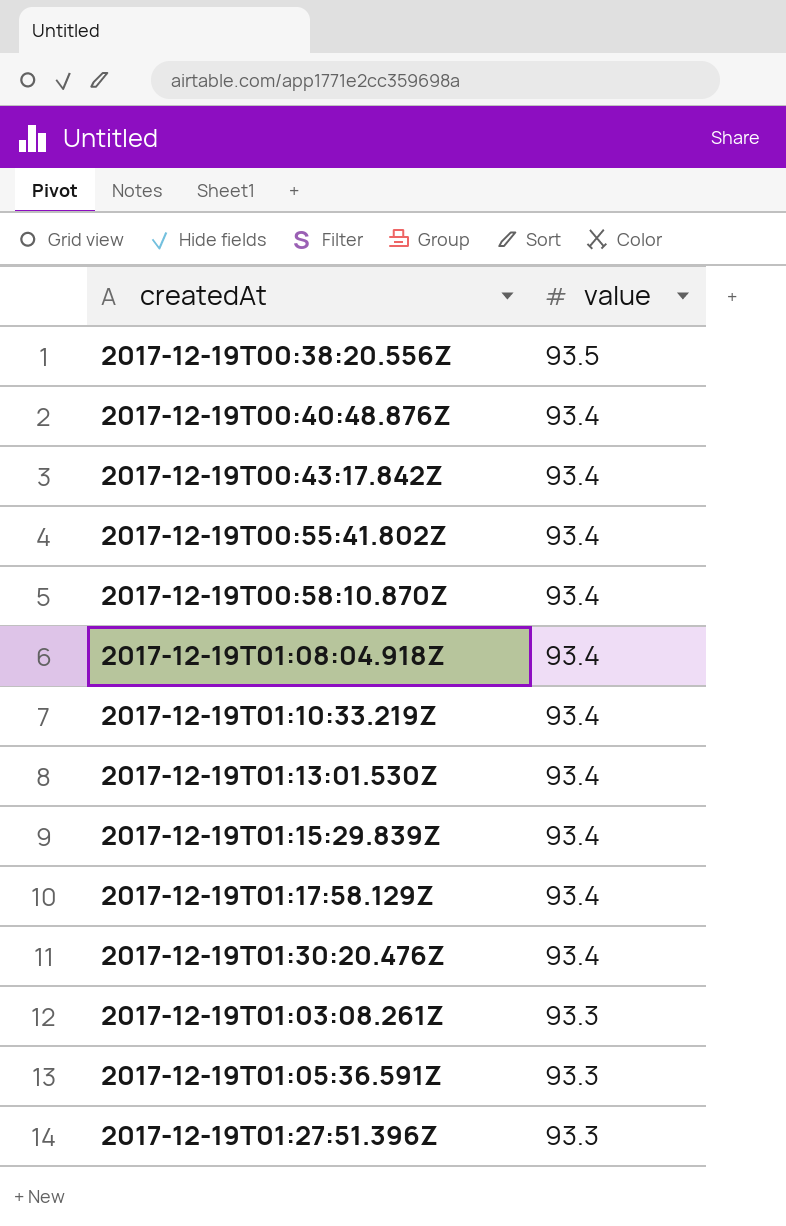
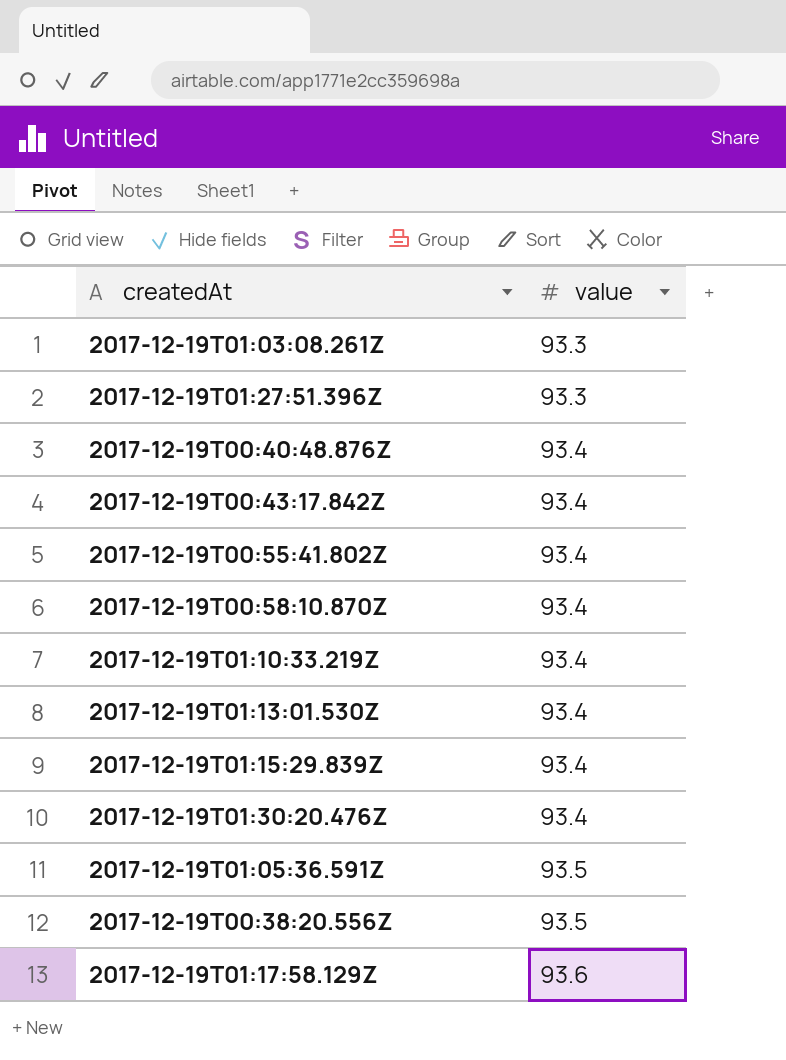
row order: value descending -> value ascending
row 2017-12-19T01:08:04.918Z: 93.4 -> none
2017-12-19T01:05:36.591Z | value: 93.3 -> 93.5
2017-12-19T01:17:58.129Z | value: 93.4 -> 93.6

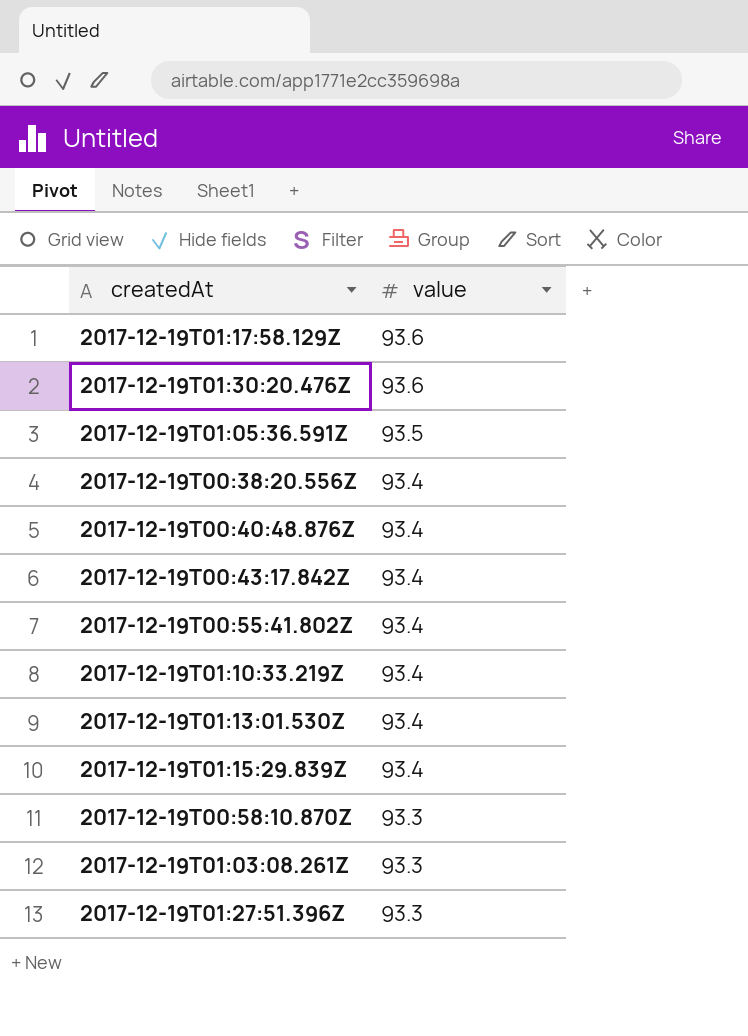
row order: value ascending -> value descending
2017-12-19T01:30:20.476Z | value: 93.4 -> 93.6
2017-12-19T00:38:20.556Z | value: 93.5 -> 93.4
2017-12-19T00:58:10.870Z | value: 93.4 -> 93.3

